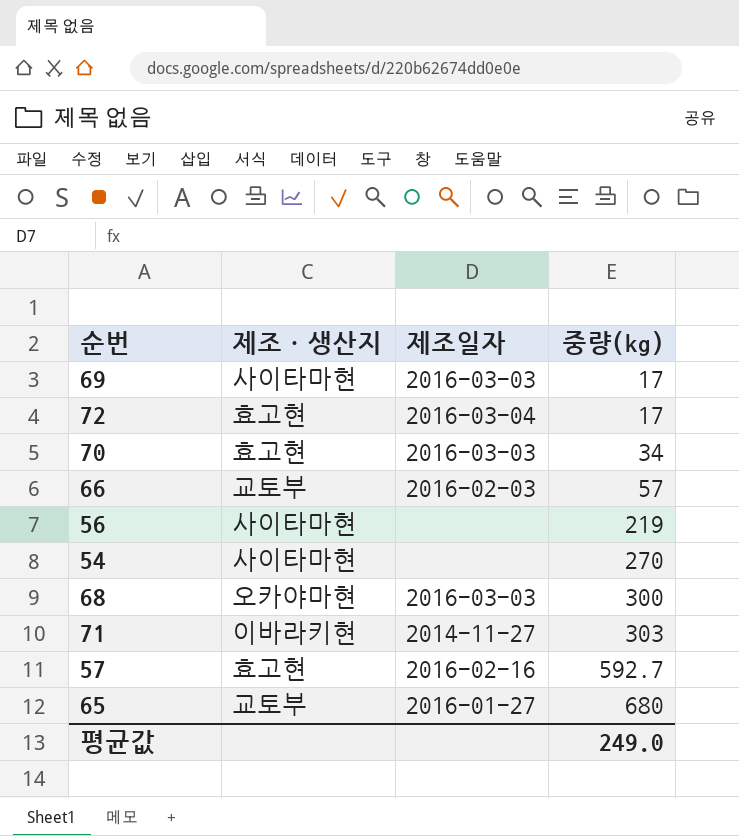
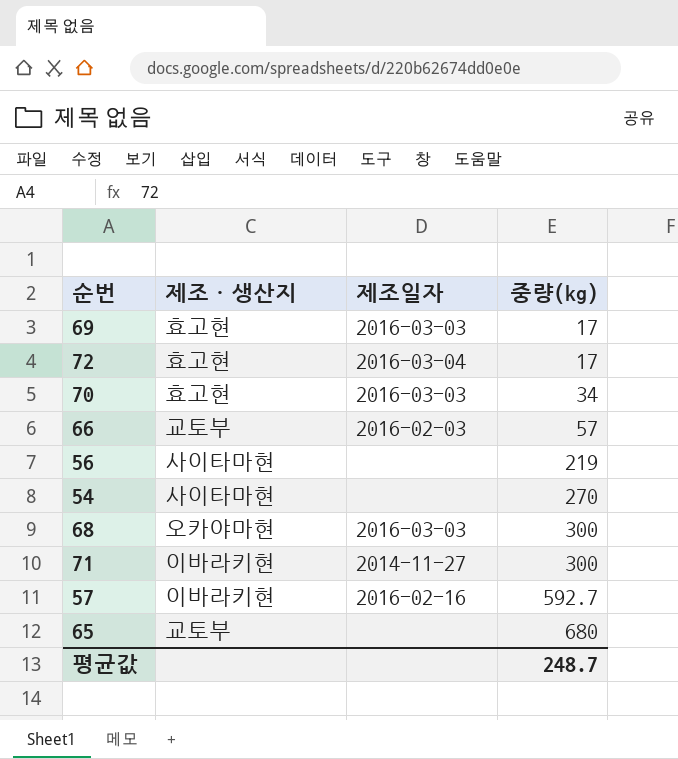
69 | 제조·생산지: 사이타마현 -> 효고현
71 | 중량(kg): 303 -> 300
57 | 제조·생산지: 효고현 -> 이바라키현
65 | 제조일자: 2016-01-27 -> none
평균값 | 중량(kg): 249.0 -> 248.7

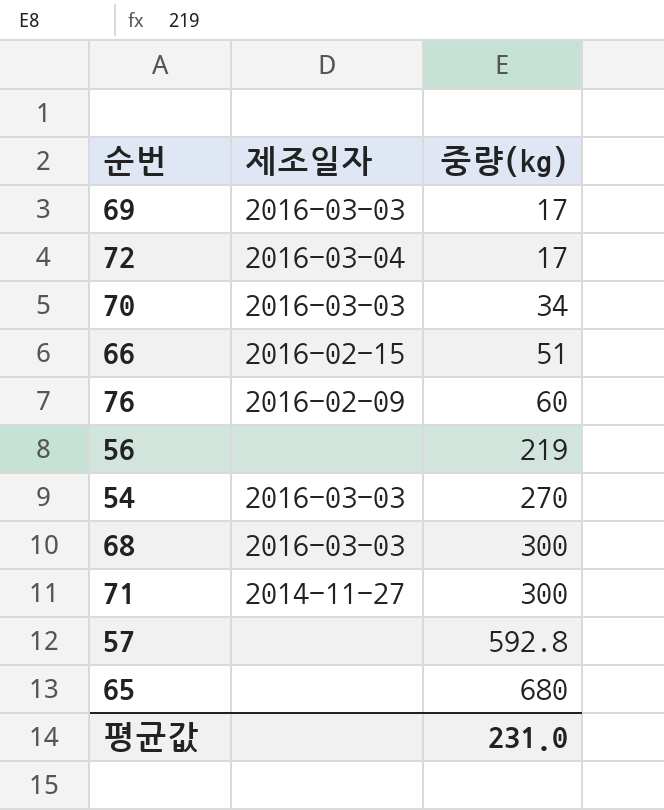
column 제조·생산지 | position: 2 -> none
66 | 제조일자: 2016-02-03 -> 2016-02-15
66 | 중량(kg): 57 -> 51
row 76: none -> 2016-02-09 | 60
54 | 제조일자: none -> 2016-03-03
57 | 제조일자: 2016-02-16 -> none
57 | 중량(kg): 592.7 -> 592.8
평균값 | 중량(kg): 248.7 -> 231.0

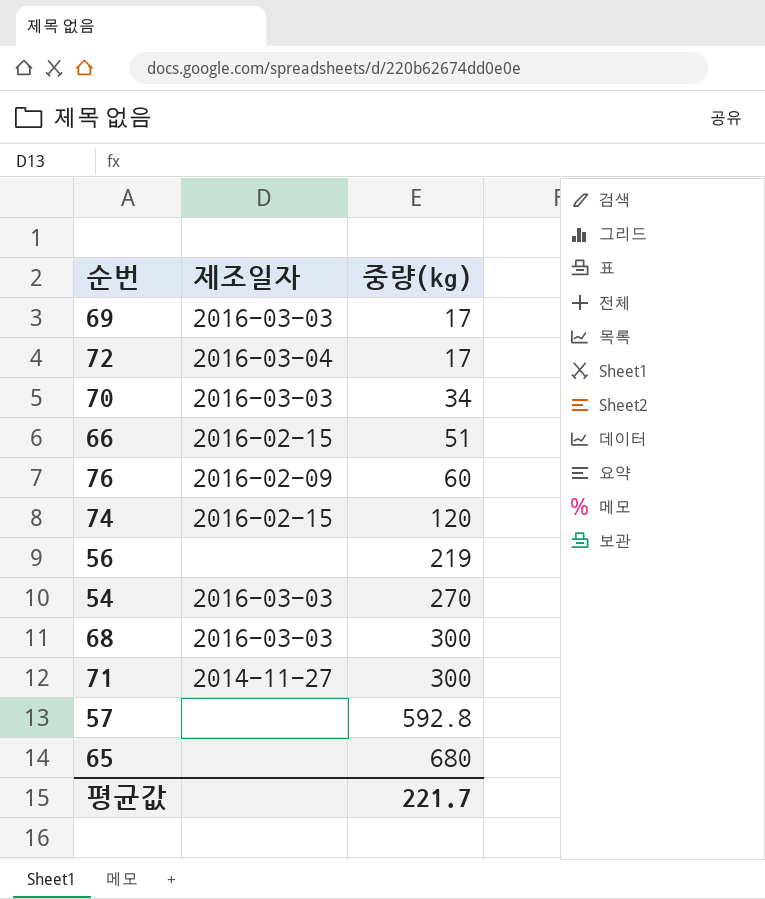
row 74: none -> 2016-02-15 | 120
평균값 | 중량(kg): 231.0 -> 221.7

